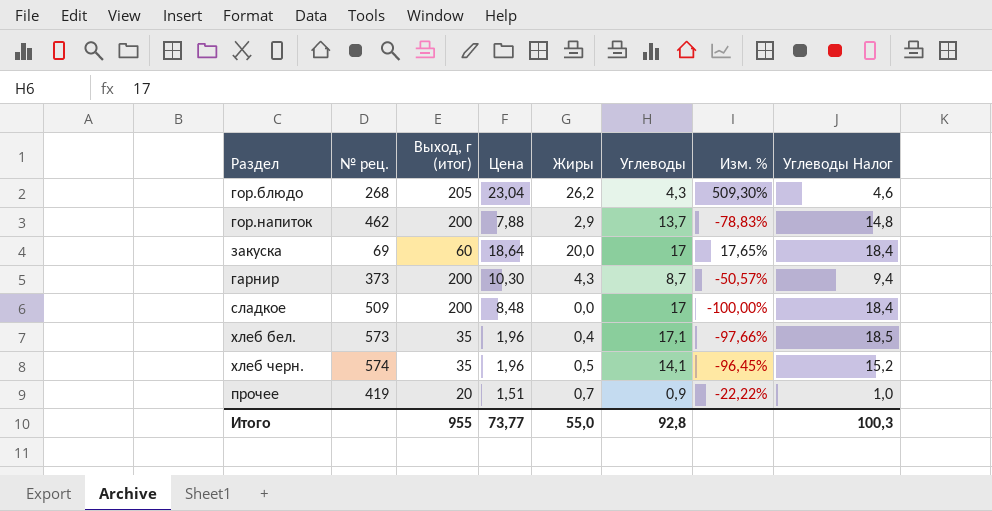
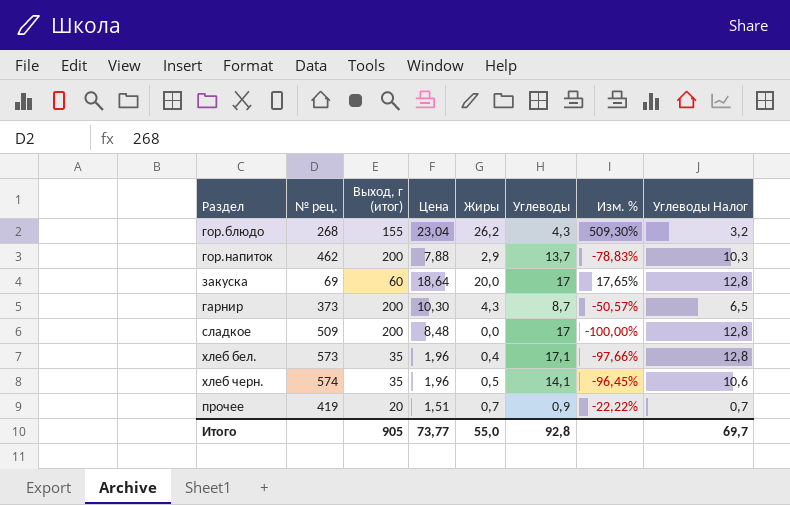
column Углеводы Налог | formula: [Углеводы] * 1,08 -> [Углеводы] * 0,75
гор.блюдо | Выход, г (итог): 205 -> 155
Итого | Выход, г (итог): 955 -> 905
Итого | Углеводы Налог: 100,3 -> 69,7

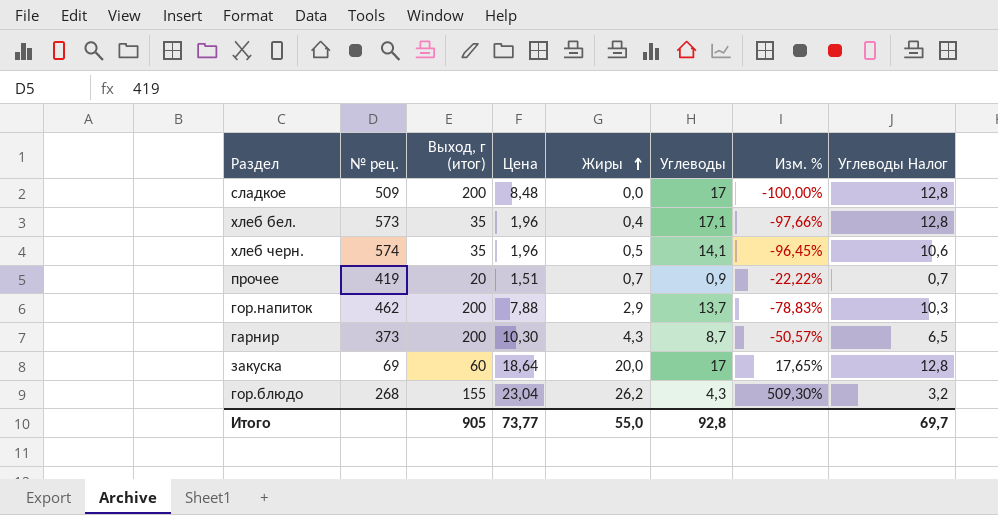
row order: none -> Жиры ascending

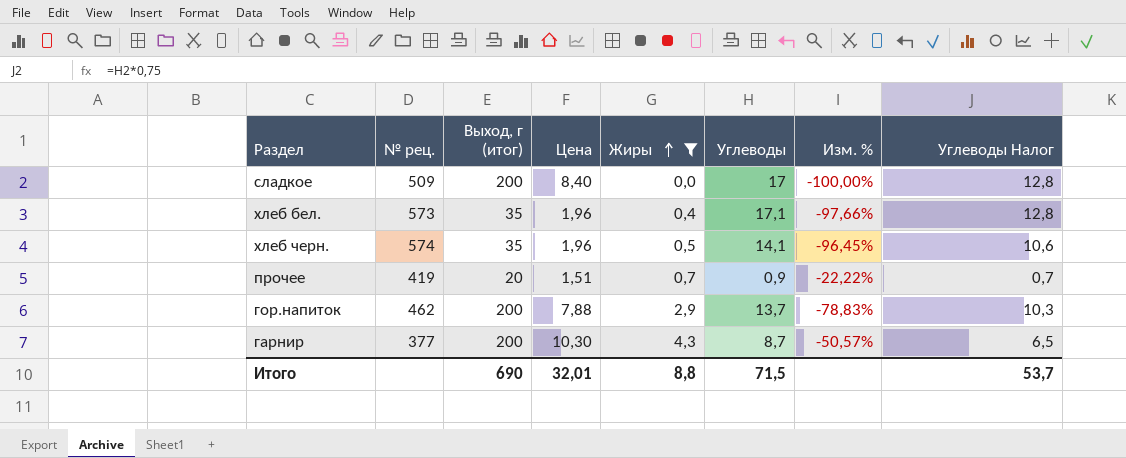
filter: none -> Жиры <= 4,3
сладкое | Цена: 8,48 -> 8,40
гарнир | № рец.: 373 -> 377
Итого | Выход, г (итог): 905 -> 690
Итого | Цена: 73,77 -> 32,01
Итого | Жиры: 55,0 -> 8,8
Итого | Углеводы: 92,8 -> 71,5
Итого | Углеводы Налог: 69,7 -> 53,7

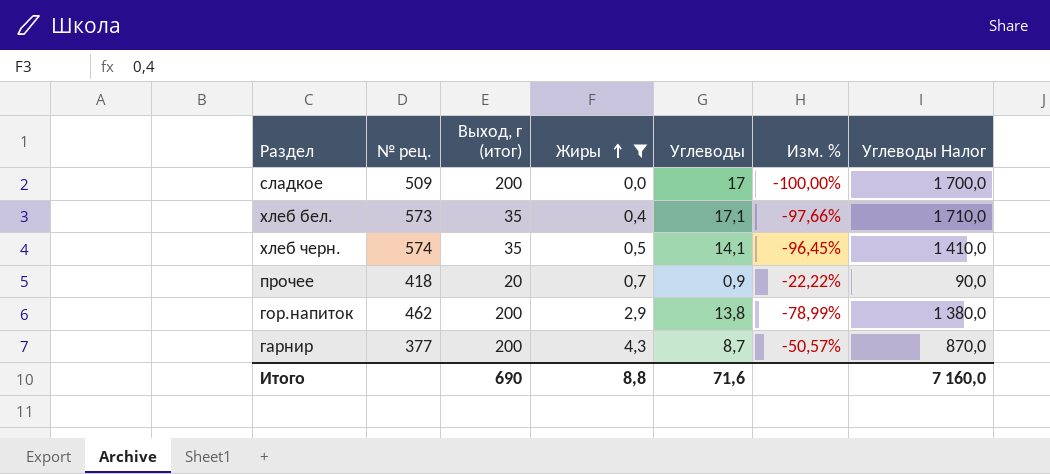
column Цена | position: 4 -> none
column Углеводы Налог | formula: [Углеводы] * 0,75 -> [Углеводы] * 100
прочее | № рец.: 419 -> 418
гор.напиток | Углеводы: 13,7 -> 13,8
гор.напиток | Изм. %: -78,83% -> -78,99%
Итого | Углеводы: 71,5 -> 71,6
Итого | Углеводы Налог: 53,7 -> 7 160,0

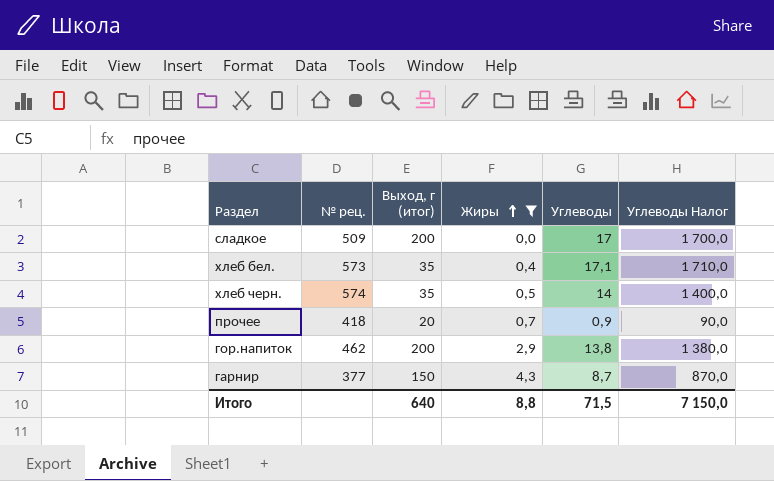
column Изм. % | formula: ([Жиры] - [Углеводы]) / [Углеводы] -> none
хлеб черн. | Углеводы: 14,1 -> 14
хлеб черн. | Углеводы Налог: 1 410,0 -> 1 400,0
гарнир | Выход, г (итог): 200 -> 150
Итого | Выход, г (итог): 690 -> 640
Итого | Углеводы: 71,6 -> 71,5
Итого | Углеводы Налог: 7 160,0 -> 7 150,0

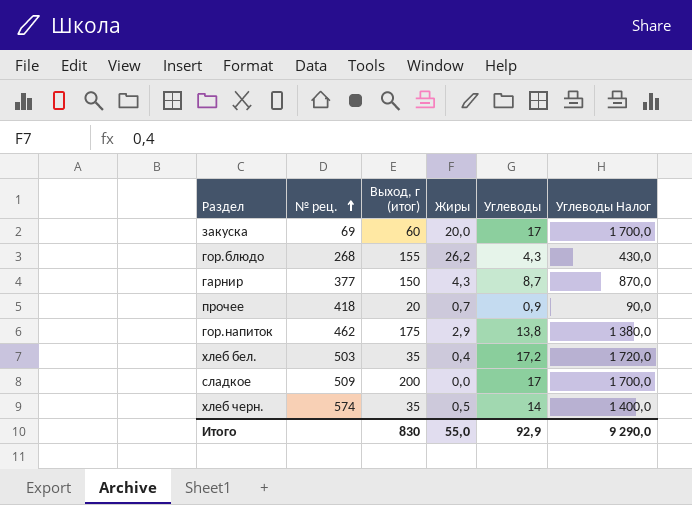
filter: Жиры <= 4,3 -> none
row order: Жиры ascending -> № рец. ascending
гор.напиток | Выход, г (итог): 200 -> 175
хлеб бел. | № рец.: 573 -> 503
хлеб бел. | Углеводы: 17,1 -> 17,2
хлеб бел. | Углеводы Налог: 1 710,0 -> 1 720,0
Итого | Выход, г (итог): 640 -> 830
Итого | Жиры: 8,8 -> 55,0
Итого | Углеводы: 71,5 -> 92,9
Итого | Углеводы Налог: 7 150,0 -> 9 290,0

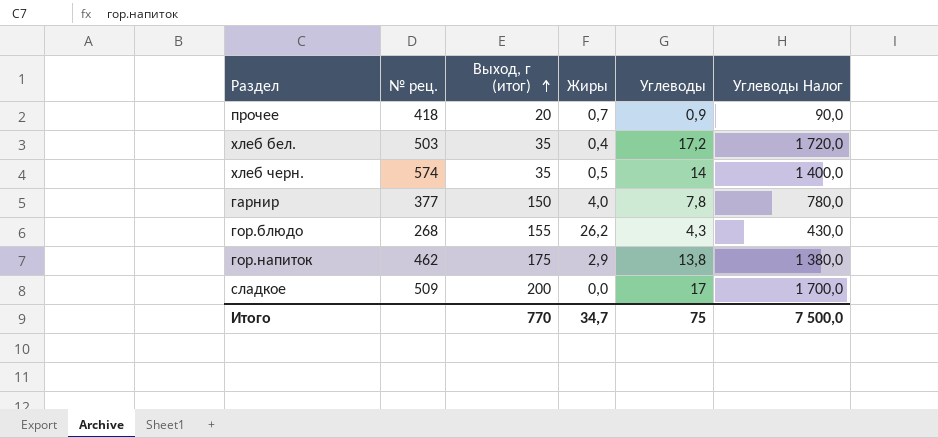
row order: № рец. ascending -> Выход, г (итог) ascending
row закуска: 69 | 60 | 20,0 | 17 | 1 700,0 -> none
гарнир | Жиры: 4,3 -> 4,0
гарнир | Углеводы: 8,7 -> 7,8
гарнир | Углеводы Налог: 870,0 -> 780,0
Итого | Выход, г (итог): 830 -> 770
Итого | Жиры: 55,0 -> 34,7
Итого | Углеводы: 92,9 -> 75
Итого | Углеводы Налог: 9 290,0 -> 7 500,0

